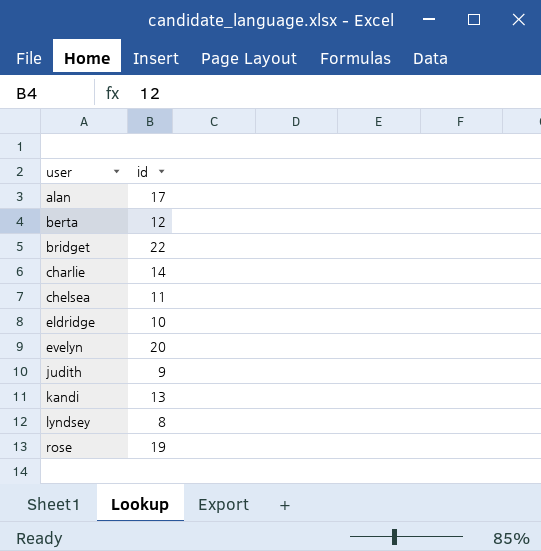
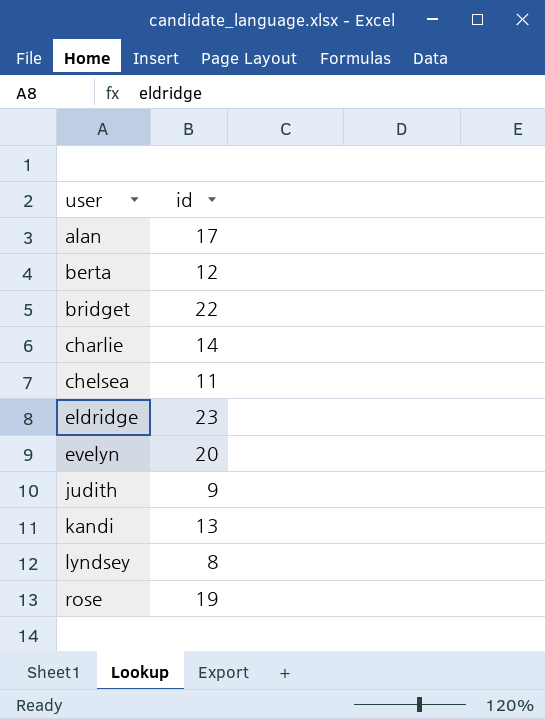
eldridge | id: 10 -> 23

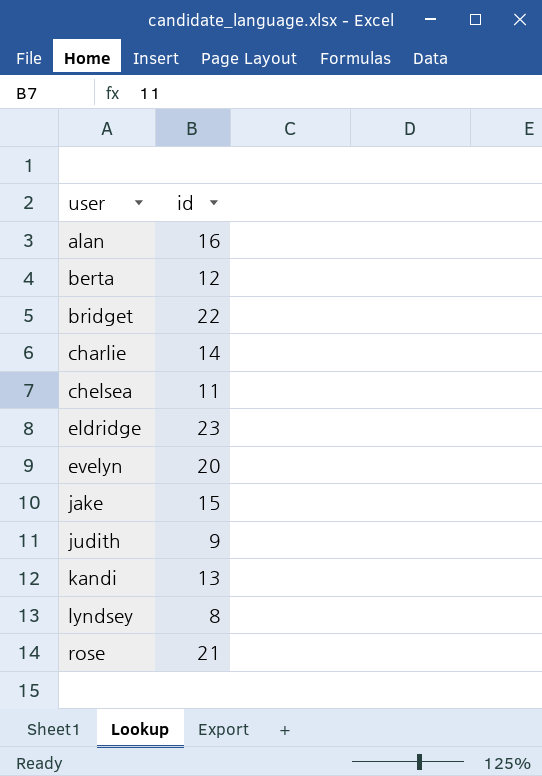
alan | id: 17 -> 16
row jake: none -> 15
rose | id: 19 -> 21

